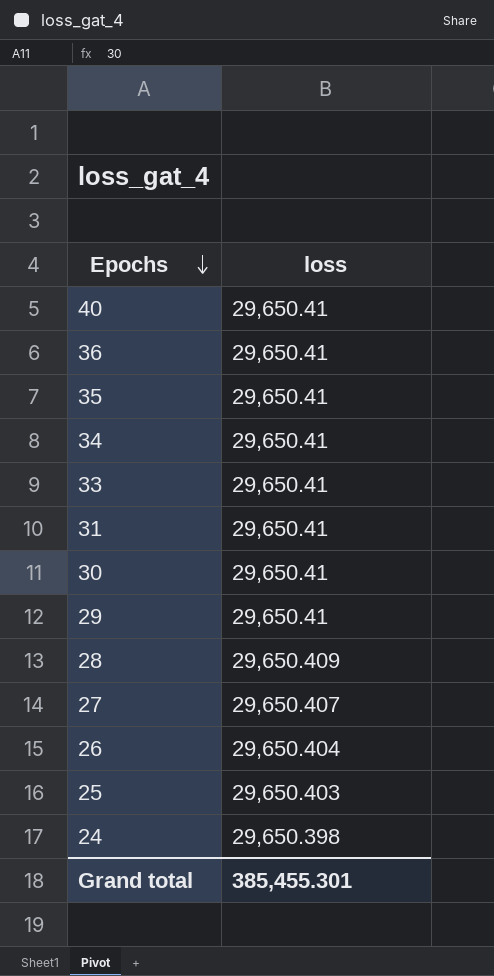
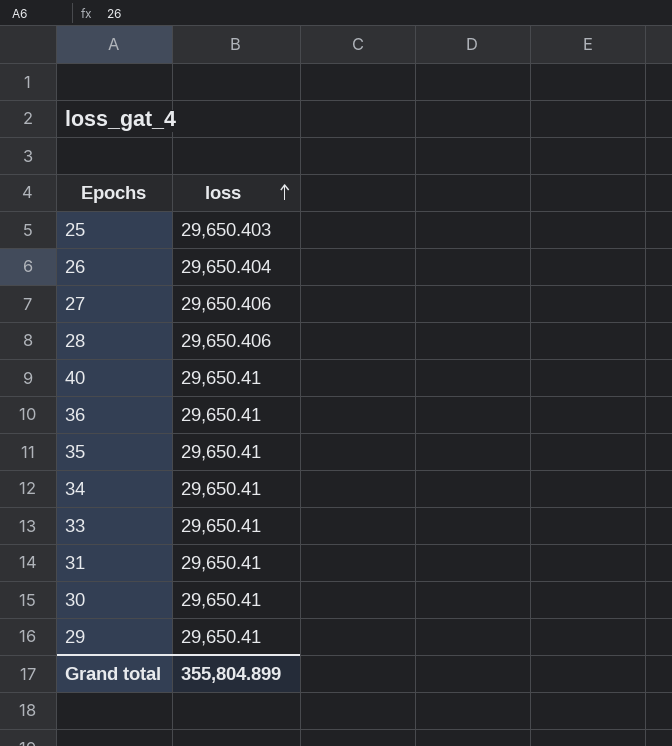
row order: Epochs descending -> loss ascending
row 24: 29,650.398 -> none
27 | loss: 29,650.407 -> 29,650.406
28 | loss: 29,650.409 -> 29,650.406
Grand total | loss: 385,455.301 -> 355,804.899

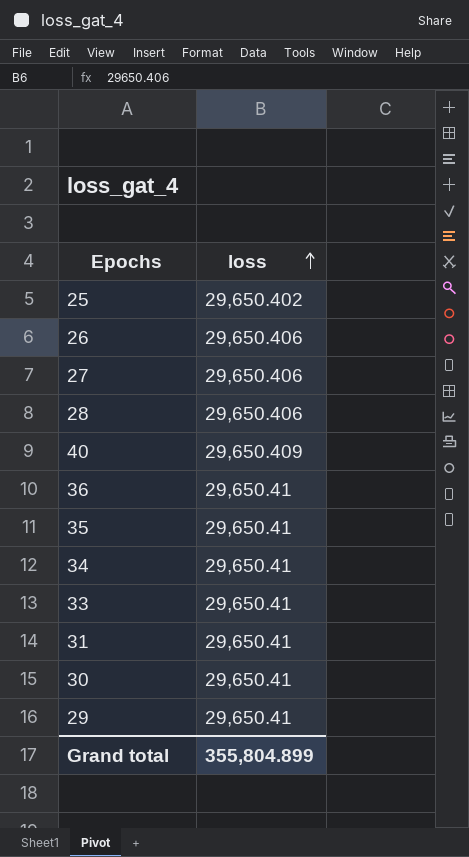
25 | loss: 29,650.403 -> 29,650.402
26 | loss: 29,650.404 -> 29,650.406
40 | loss: 29,650.41 -> 29,650.409

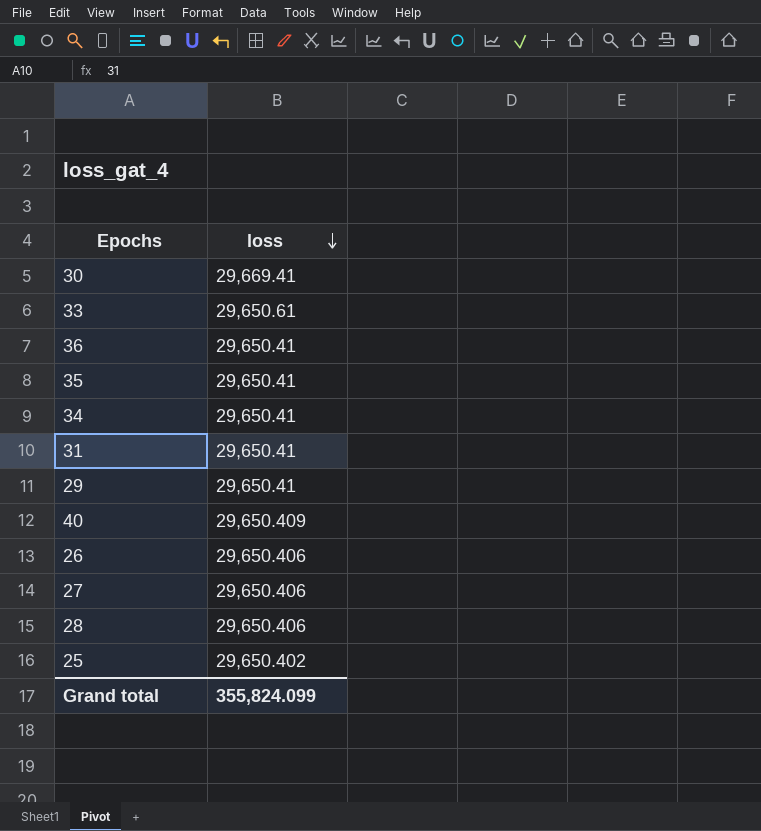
row order: loss ascending -> loss descending
30 | loss: 29,650.41 -> 29,669.41
33 | loss: 29,650.41 -> 29,650.61
Grand total | loss: 355,804.899 -> 355,824.099

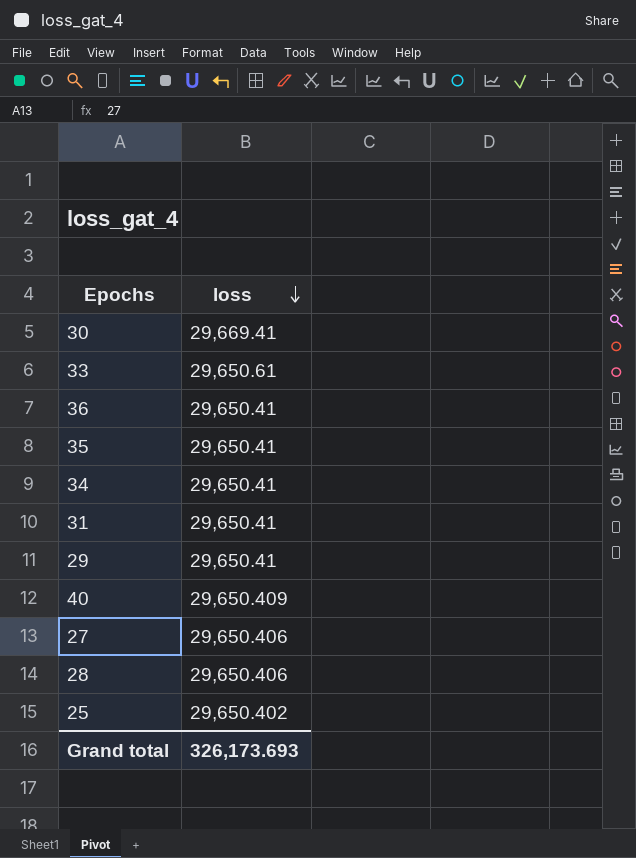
row 26: 29,650.406 -> none
Grand total | loss: 355,824.099 -> 326,173.693

